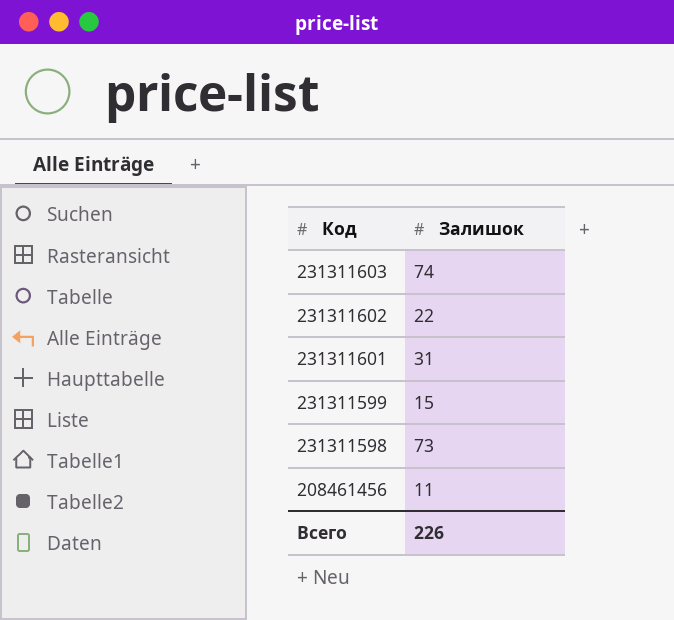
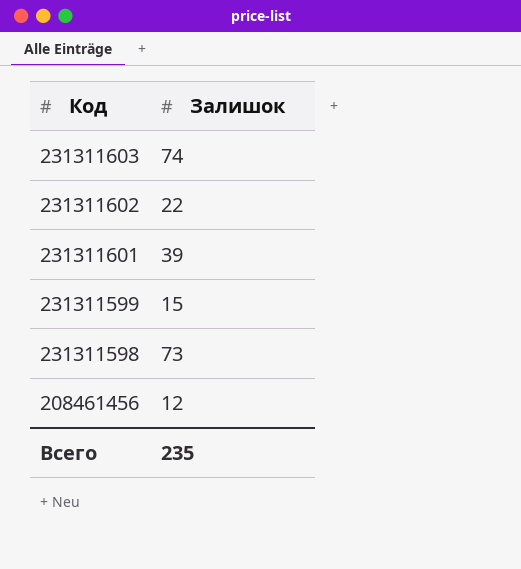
231311601 | Залишок: 31 -> 39
208461456 | Залишок: 11 -> 12
Всего | Залишок: 226 -> 235

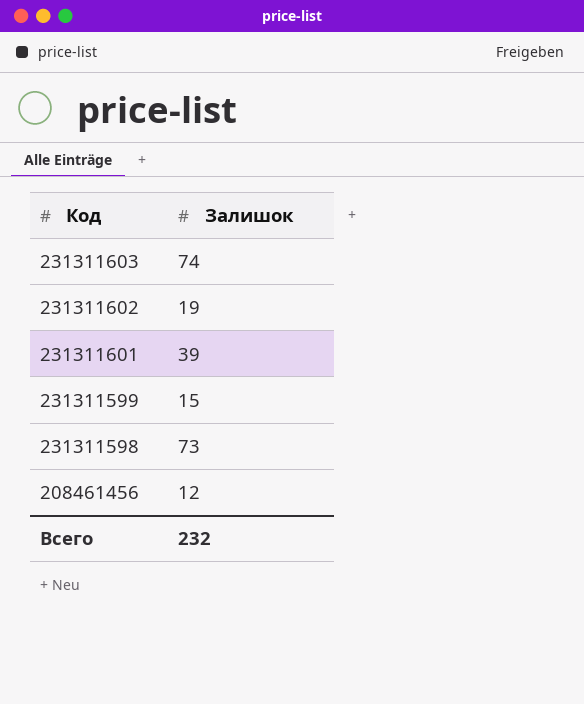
231311602 | Залишок: 22 -> 19
Всего | Залишок: 235 -> 232

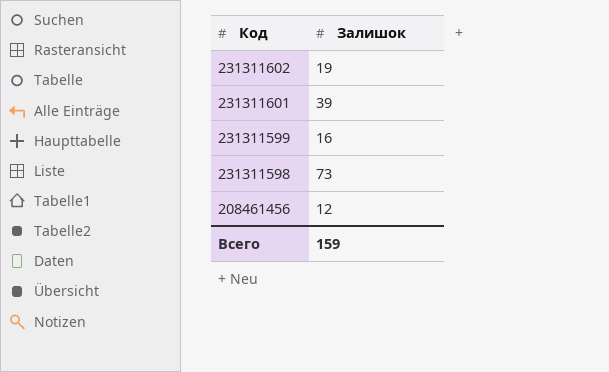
row 231311603: 74 -> none
231311599 | Залишок: 15 -> 16
Всего | Залишок: 232 -> 159

